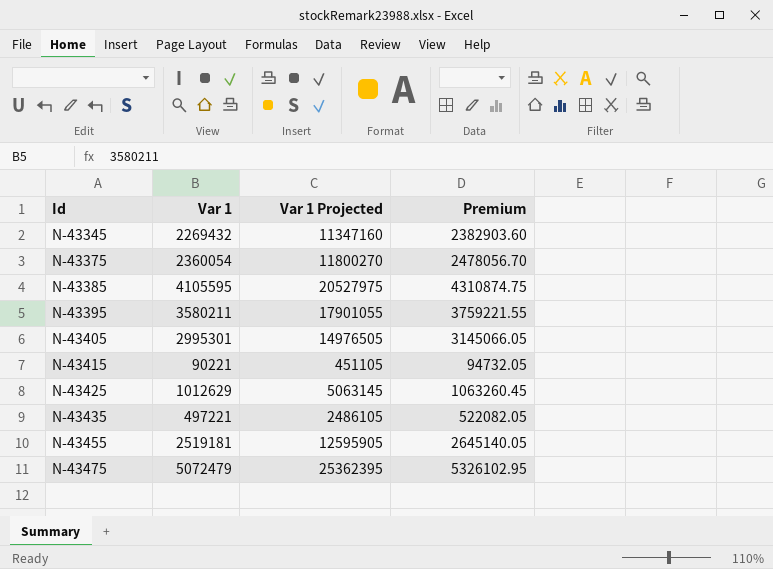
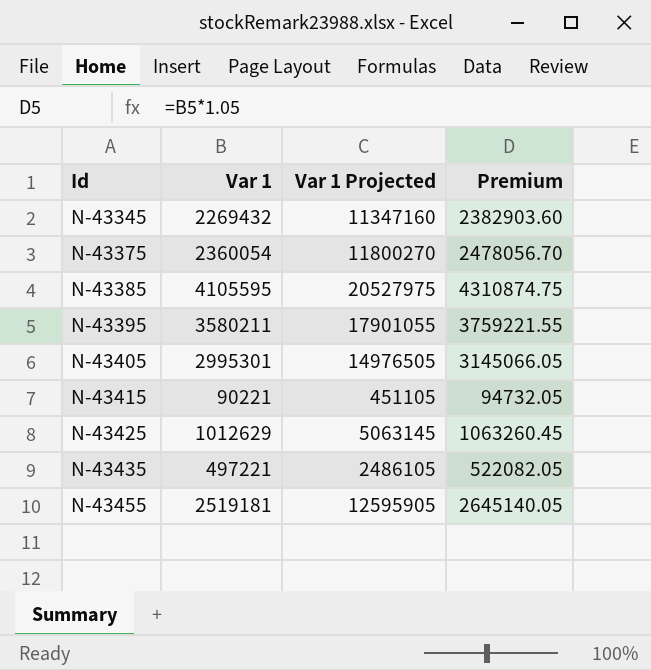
row N-43475: 5072479 | 25362395 | 5326102.95 -> none

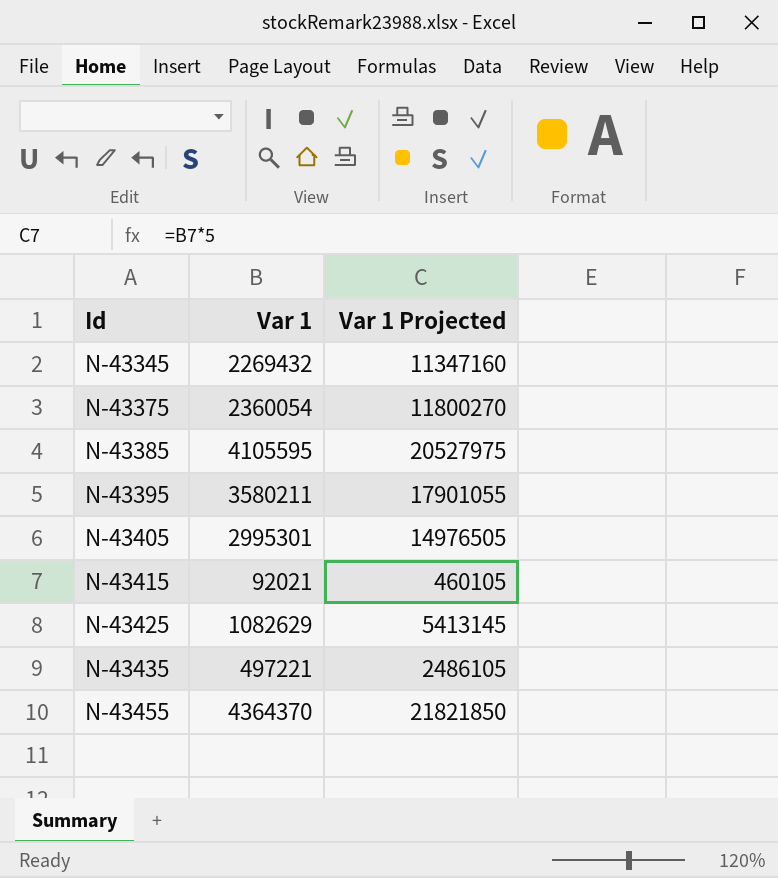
column Premium | formula: [Var 1] * 1.05 -> none
N-43415 | Var 1: 90221 -> 92021
N-43415 | Var 1 Projected: 451105 -> 460105
N-43425 | Var 1: 1012629 -> 1082629
N-43425 | Var 1 Projected: 5063145 -> 5413145
N-43455 | Var 1: 2519181 -> 4364370
N-43455 | Var 1 Projected: 12595905 -> 21821850

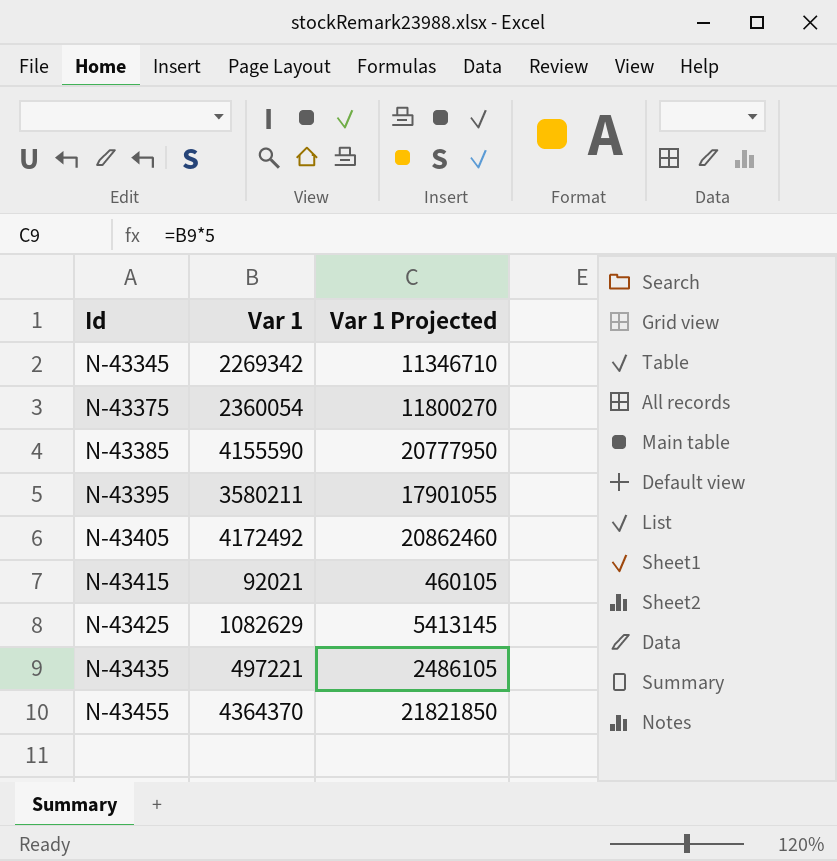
N-43345 | Var 1: 2269432 -> 2269342
N-43345 | Var 1 Projected: 11347160 -> 11346710
N-43385 | Var 1: 4105595 -> 4155590
N-43385 | Var 1 Projected: 20527975 -> 20777950
N-43405 | Var 1: 2995301 -> 4172492
N-43405 | Var 1 Projected: 14976505 -> 20862460

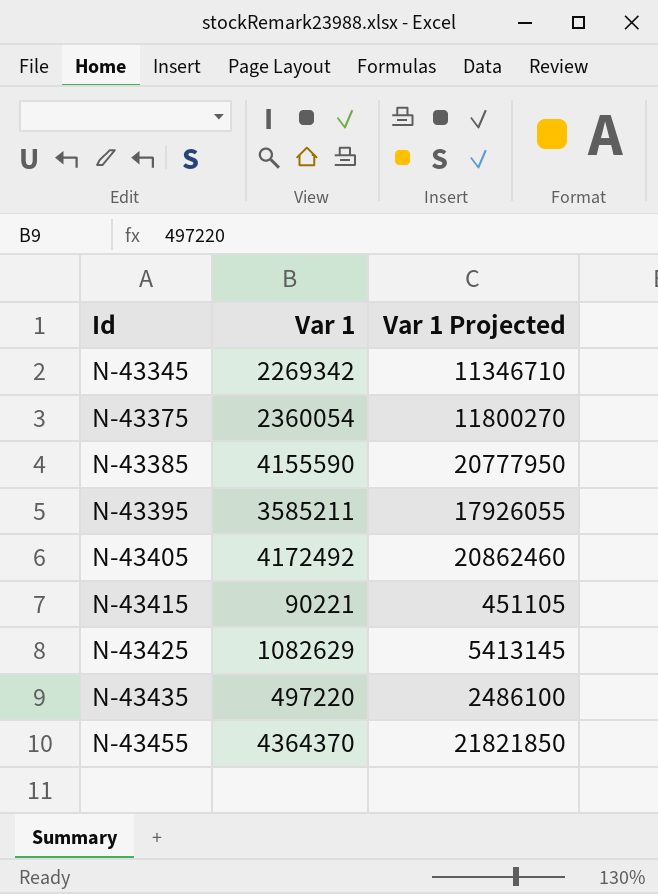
N-43395 | Var 1: 3580211 -> 3585211
N-43395 | Var 1 Projected: 17901055 -> 17926055
N-43415 | Var 1: 92021 -> 90221
N-43415 | Var 1 Projected: 460105 -> 451105
N-43435 | Var 1: 497221 -> 497220
N-43435 | Var 1 Projected: 2486105 -> 2486100

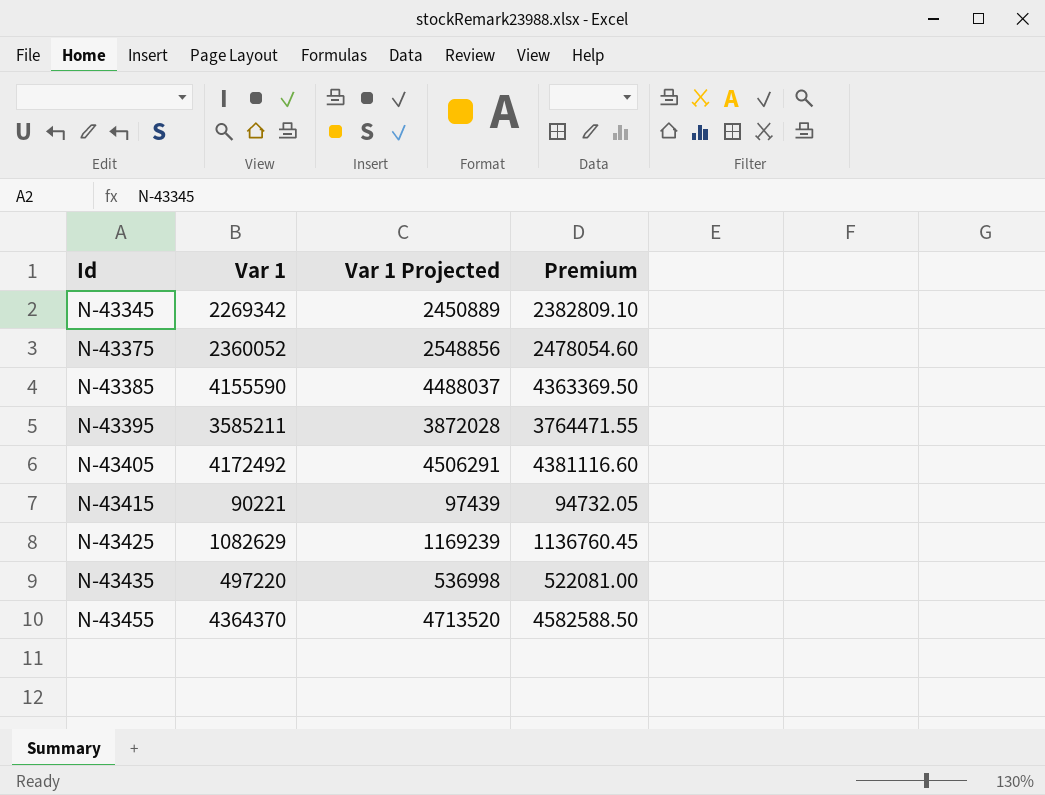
column Var 1 Projected | formula: [Var 1] * 5 -> [Var 1] * 1.08
column Premium | formula: none -> [Var 1] * 1.05
N-43375 | Var 1: 2360054 -> 2360052

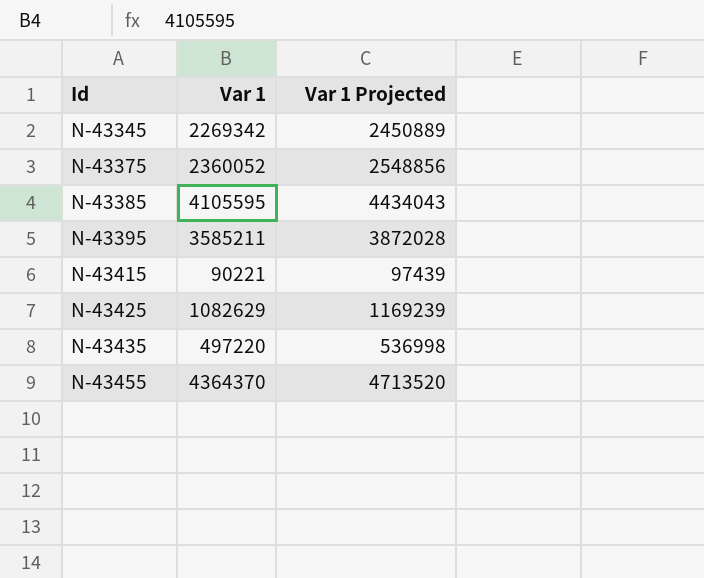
column Premium | formula: [Var 1] * 1.05 -> none
row N-43405: 4172492 | 4506291 | 4381116.60 -> none
N-43385 | Var 1: 4155590 -> 4105595
N-43385 | Var 1 Projected: 4488037 -> 4434043

